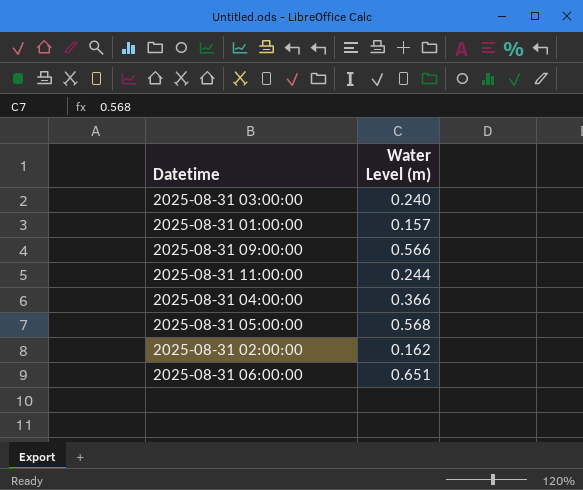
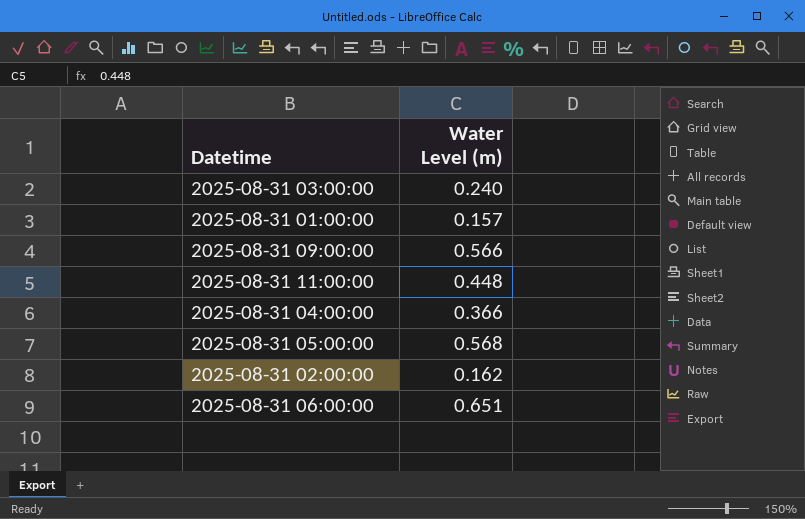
2025-08-31 11:00:00 | Water Level (m): 0.244 -> 0.448

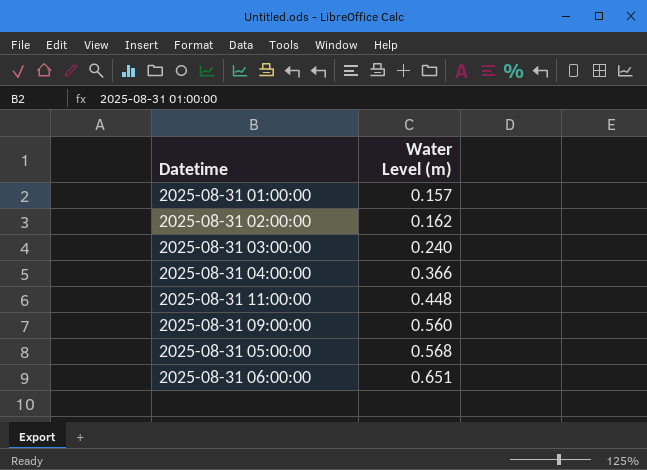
row order: none -> Water Level (m) ascending
2025-08-31 09:00:00 | Water Level (m): 0.566 -> 0.560

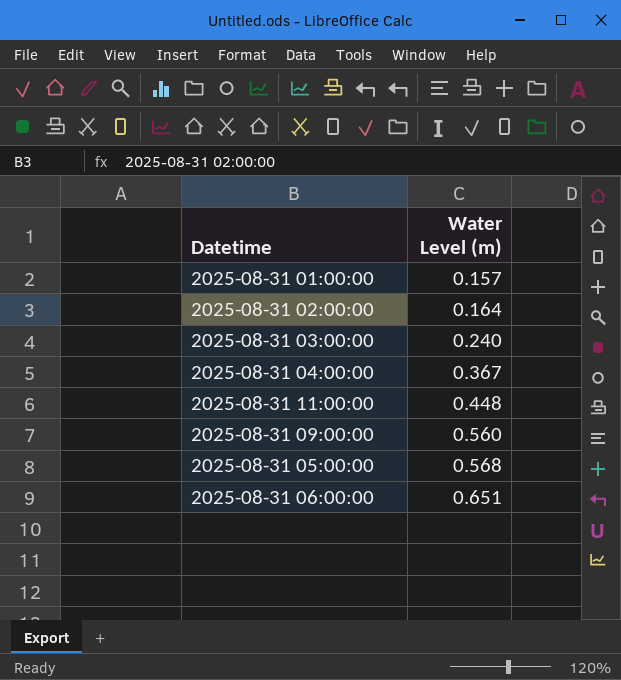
2025-08-31 02:00:00 | Water Level (m): 0.162 -> 0.164
2025-08-31 04:00:00 | Water Level (m): 0.366 -> 0.367

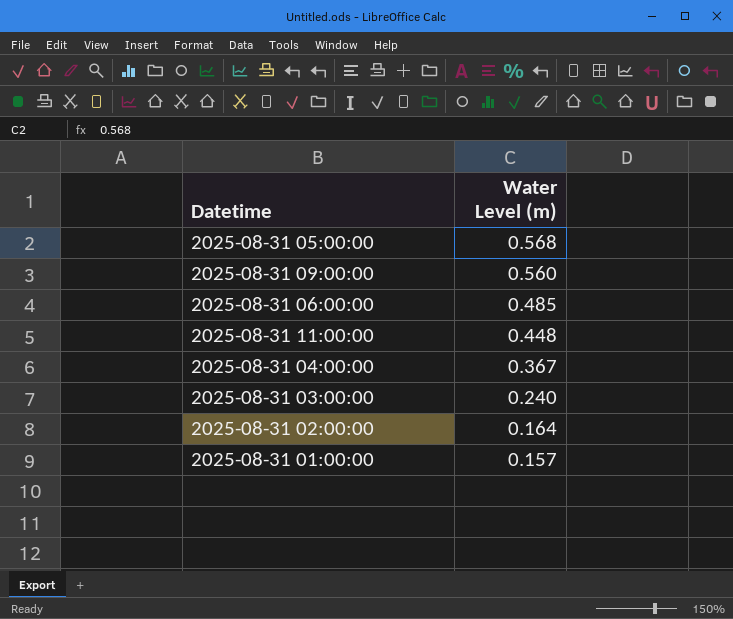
row order: Water Level (m) ascending -> Water Level (m) descending
2025-08-31 06:00:00 | Water Level (m): 0.651 -> 0.485

